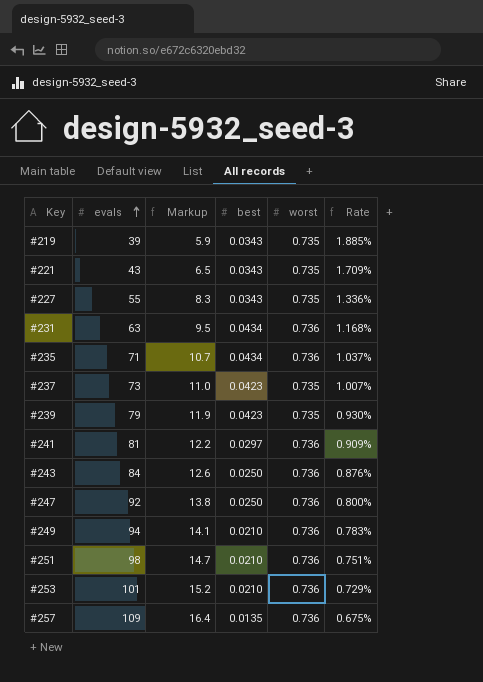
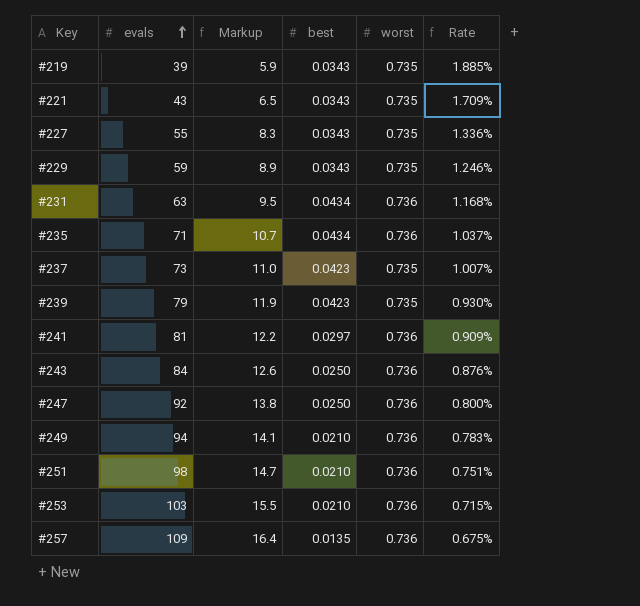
row #229: none -> 59 | 8.9 | 0.0343 | 0.735 | 1.246%
#253 | evals: 101 -> 103
#253 | Markup: 15.2 -> 15.5
#253 | Rate: 0.729% -> 0.715%

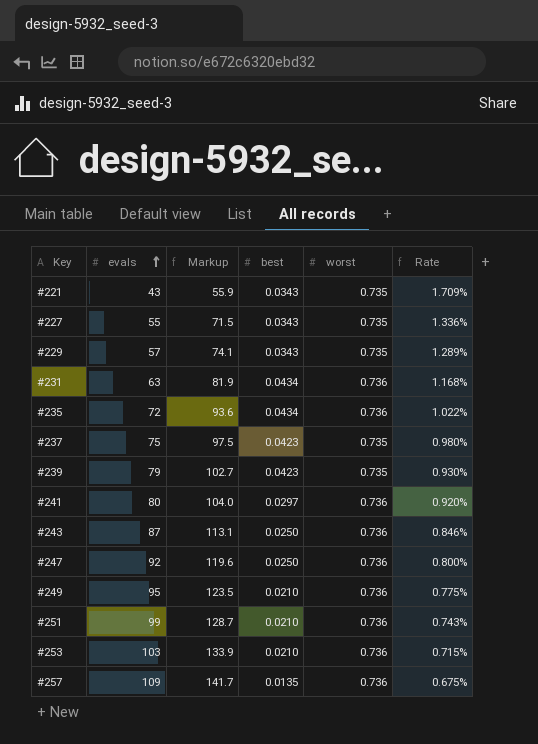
column Markup | formula: [evals] * 0.15 -> [evals] * 1.3
row #219: 39 | 5.9 | 0.0343 | 0.735 | 1.885% -> none
#229 | evals: 59 -> 57
#229 | Rate: 1.246% -> 1.289%
#235 | evals: 71 -> 72
#235 | Rate: 1.037% -> 1.022%
#237 | evals: 73 -> 75
#237 | Rate: 1.007% -> 0.980%
#241 | evals: 81 -> 80
#241 | Rate: 0.909% -> 0.920%
#243 | evals: 84 -> 87
#243 | Rate: 0.876% -> 0.846%
#249 | evals: 94 -> 95
#249 | Rate: 0.783% -> 0.775%
#251 | evals: 98 -> 99
#251 | Rate: 0.751% -> 0.743%

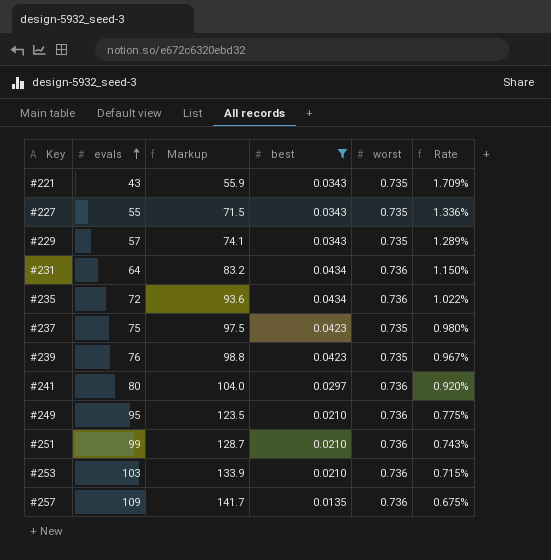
filter: none -> best != 0.0250
#231 | evals: 63 -> 64
#231 | Markup: 81.9 -> 83.2
#231 | Rate: 1.168% -> 1.150%
#239 | evals: 79 -> 76
#239 | Markup: 102.7 -> 98.8
#239 | Rate: 0.930% -> 0.967%

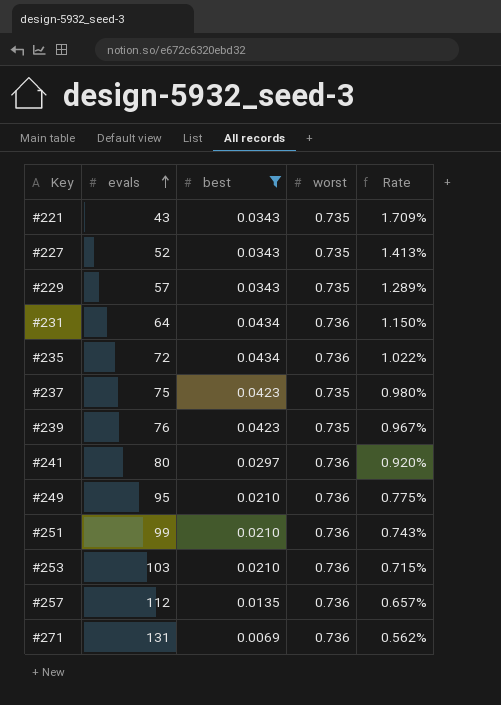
column Markup | formula: [evals] * 1.3 -> none
#227 | evals: 55 -> 52
#227 | Rate: 1.336% -> 1.413%
#257 | evals: 109 -> 112
#257 | Rate: 0.675% -> 0.657%
row #271: none -> 131 | 0.0069 | 0.736 | 0.562%

